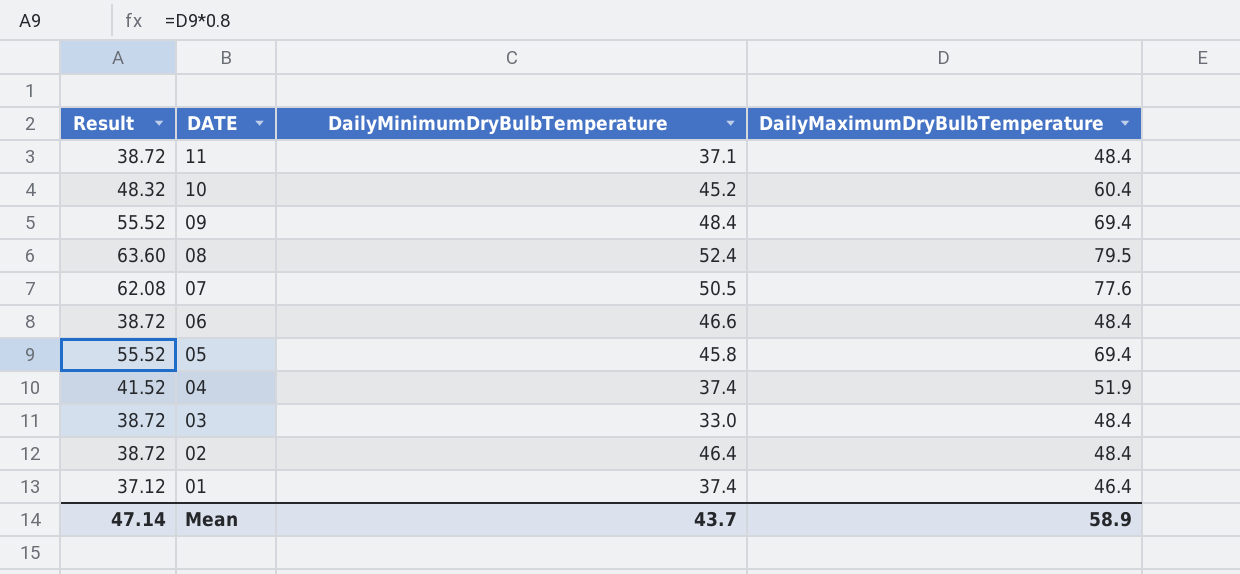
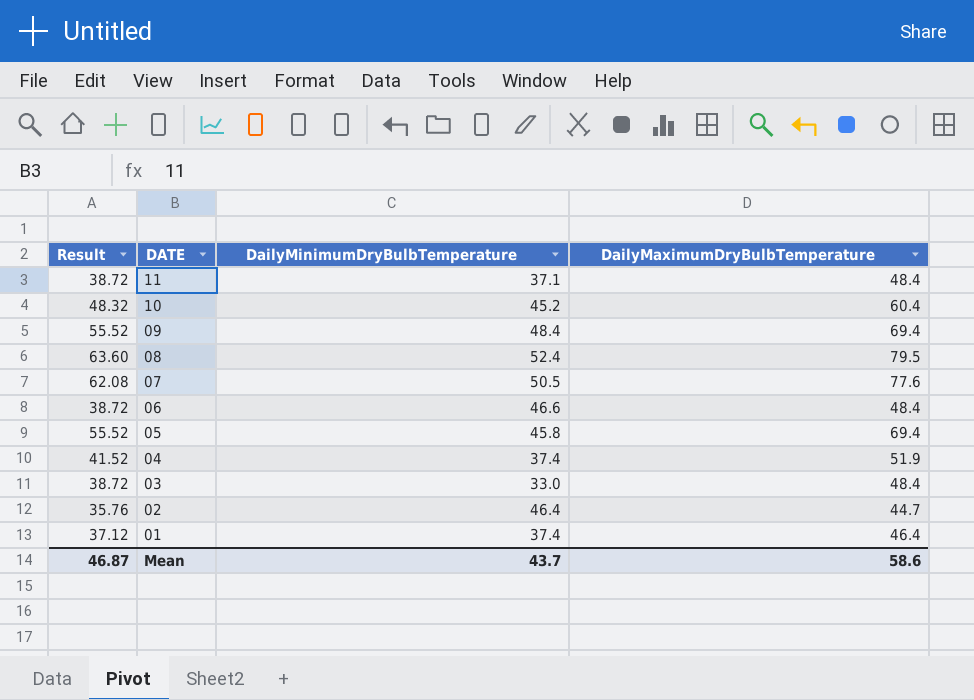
02 | Result: 38.72 -> 35.76
02 | DailyMaximumDryBulbTemperature: 48.4 -> 44.7
Mean | Result: 47.14 -> 46.87
Mean | DailyMaximumDryBulbTemperature: 58.9 -> 58.6

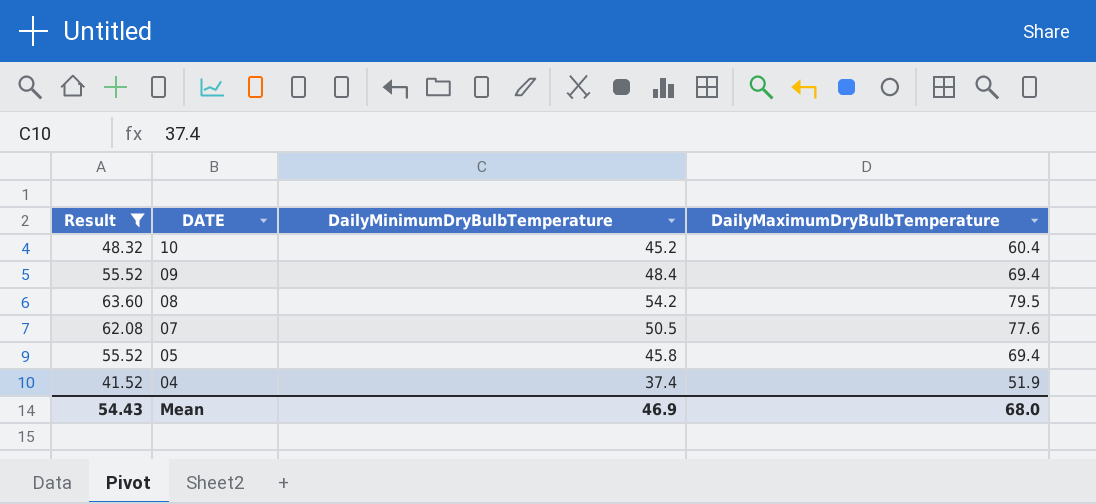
filter: none -> Result >= 41.52
08 | DailyMinimumDryBulbTemperature: 52.4 -> 54.2
Mean | Result: 46.87 -> 54.43
Mean | DailyMinimumDryBulbTemperature: 43.7 -> 46.9
Mean | DailyMaximumDryBulbTemperature: 58.6 -> 68.0

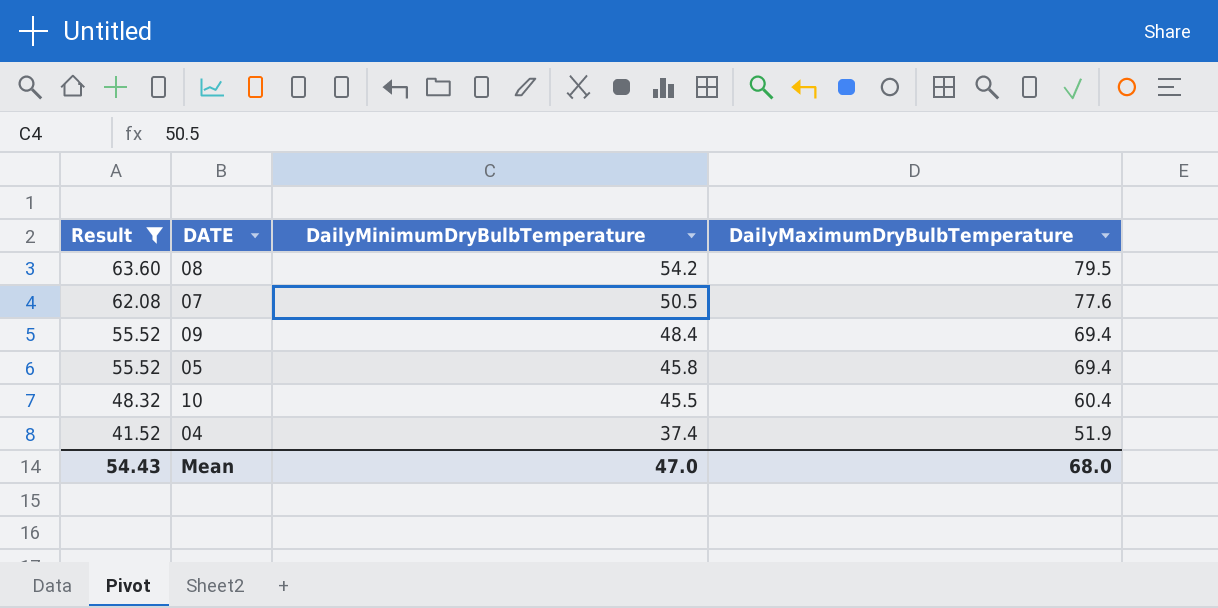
row order: DATE descending -> Result descending
10 | DailyMinimumDryBulbTemperature: 45.2 -> 45.5
Mean | DailyMinimumDryBulbTemperature: 46.9 -> 47.0

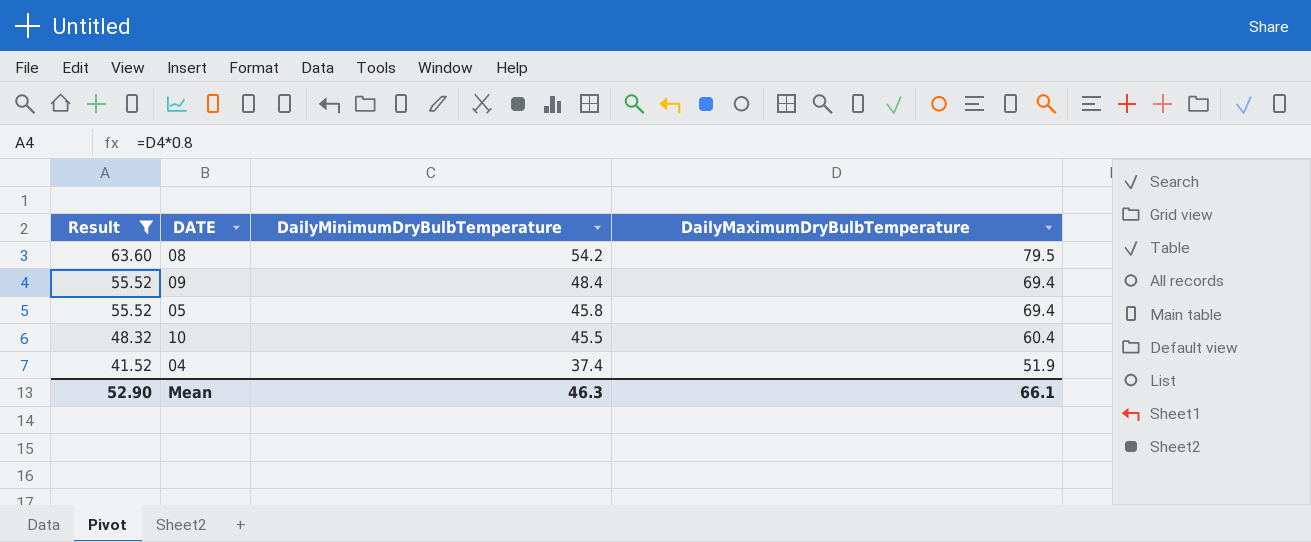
row 07: 62.08 | 50.5 | 77.6 -> none
Mean | Result: 54.43 -> 52.90
Mean | DailyMinimumDryBulbTemperature: 47.0 -> 46.3
Mean | DailyMaximumDryBulbTemperature: 68.0 -> 66.1

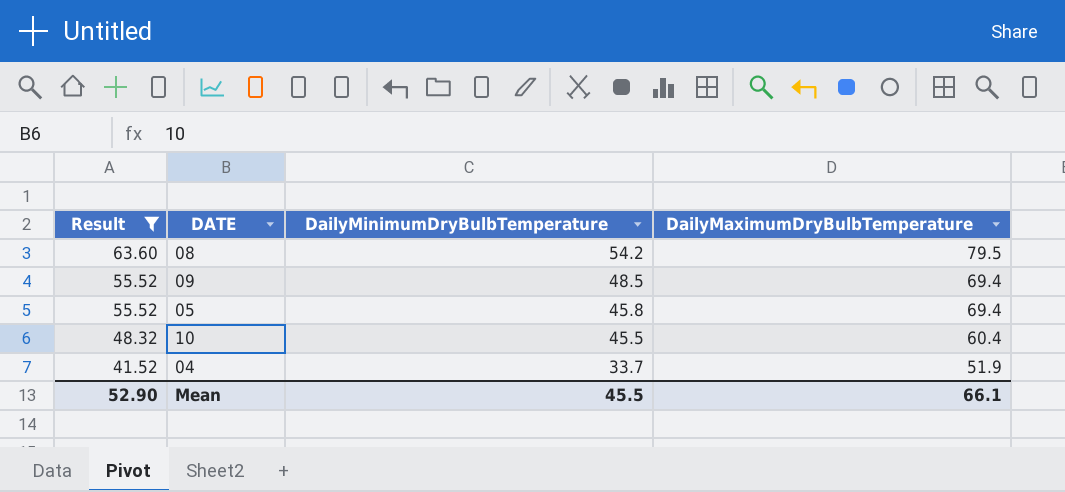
09 | DailyMinimumDryBulbTemperature: 48.4 -> 48.5
04 | DailyMinimumDryBulbTemperature: 37.4 -> 33.7
Mean | DailyMinimumDryBulbTemperature: 46.3 -> 45.5

